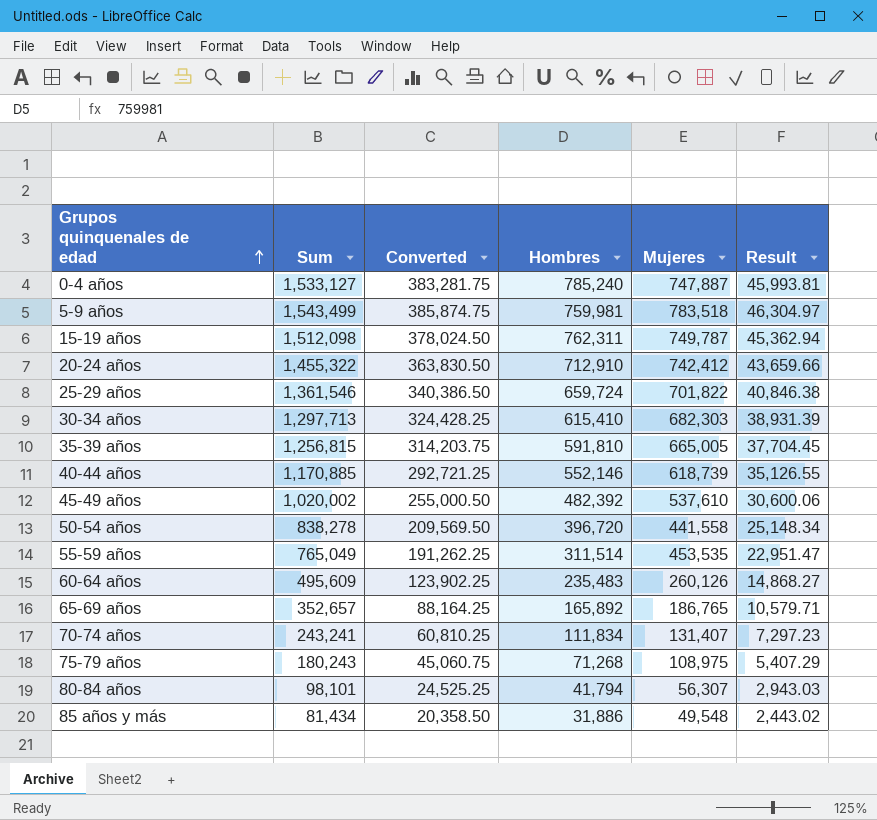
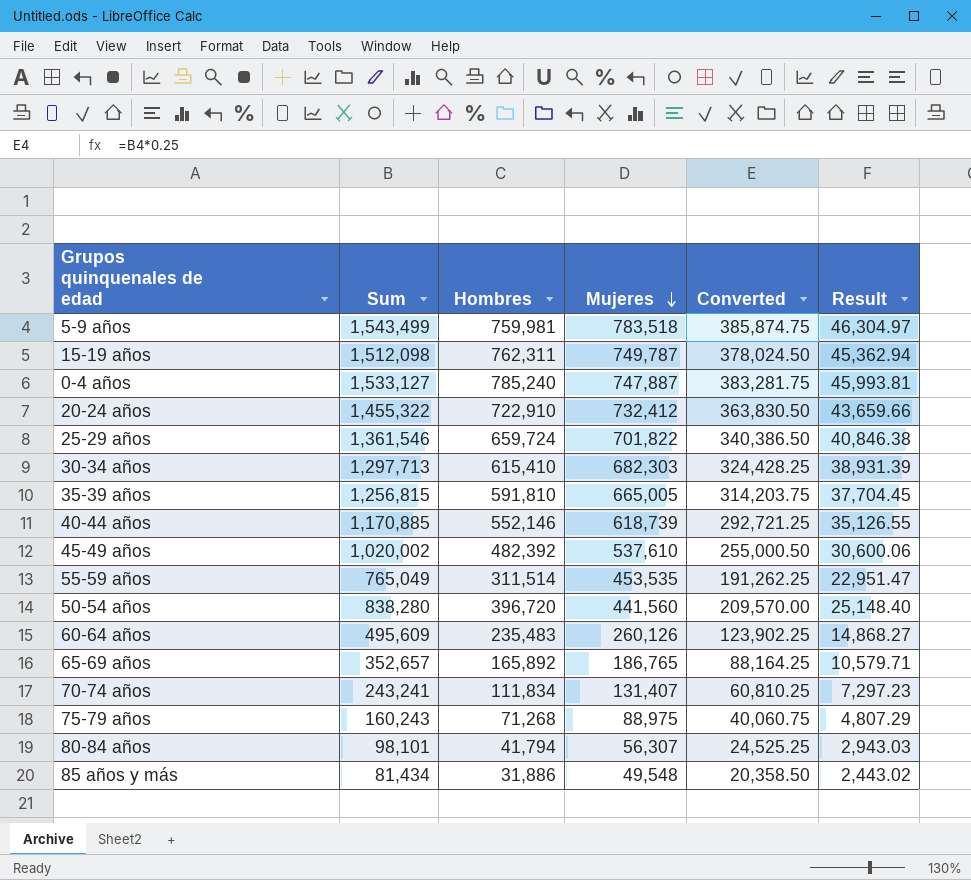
row order: Grupos quinquenales de edad ascending -> Mujeres descending
column Converted | position: 3 -> 5
20-24 años | Hombres: 712,910 -> 722,910
20-24 años | Mujeres: 742,412 -> 732,412
50-54 años | Sum: 838,278 -> 838,280
50-54 años | Mujeres: 441,558 -> 441,560
50-54 años | Converted: 209,569.50 -> 209,570.00
50-54 años | Result: 25,148.34 -> 25,148.40
75-79 años | Sum: 180,243 -> 160,243
75-79 años | Mujeres: 108,975 -> 88,975
75-79 años | Converted: 45,060.75 -> 40,060.75
75-79 años | Result: 5,407.29 -> 4,807.29

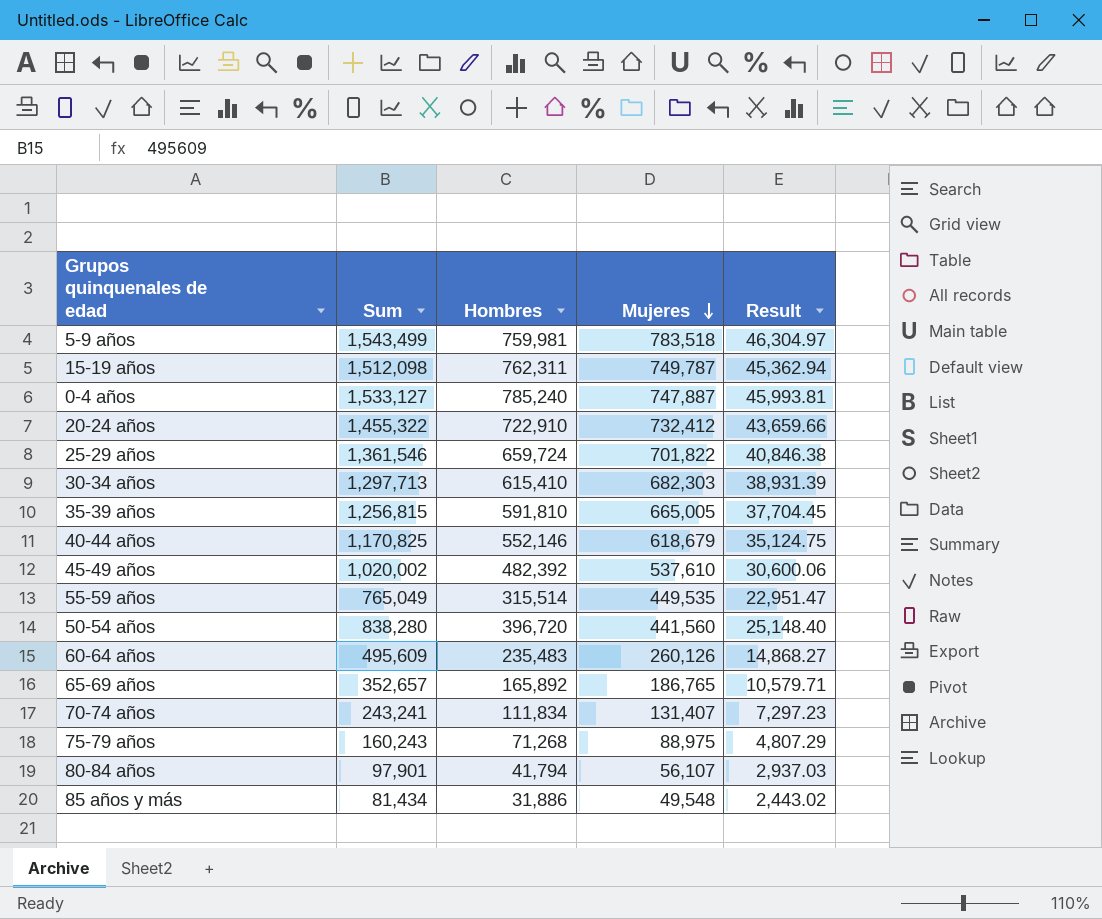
column Converted | formula: [Sum] * 0.25 -> none
40-44 años | Sum: 1,170,885 -> 1,170,825
40-44 años | Mujeres: 618,739 -> 618,679
40-44 años | Result: 35,126.55 -> 35,124.75
55-59 años | Hombres: 311,514 -> 315,514
55-59 años | Mujeres: 453,535 -> 449,535
80-84 años | Sum: 98,101 -> 97,901
80-84 años | Mujeres: 56,307 -> 56,107
80-84 años | Result: 2,943.03 -> 2,937.03

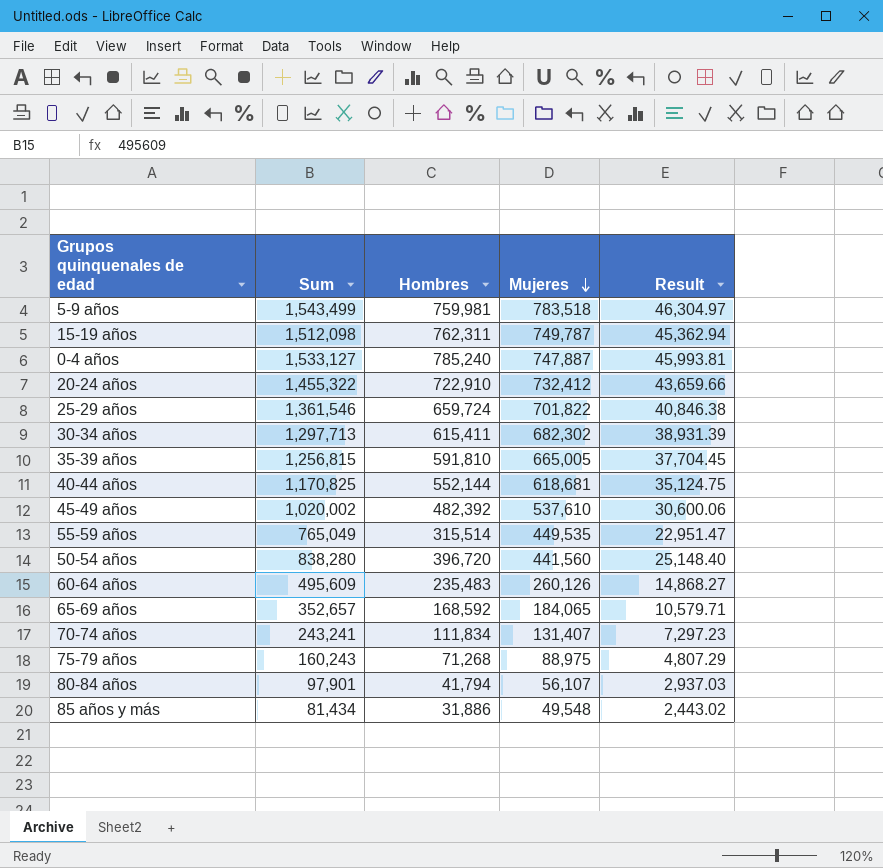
30-34 años | Hombres: 615,410 -> 615,411
30-34 años | Mujeres: 682,303 -> 682,302
40-44 años | Hombres: 552,146 -> 552,144
40-44 años | Mujeres: 618,679 -> 618,681
65-69 años | Hombres: 165,892 -> 168,592
65-69 años | Mujeres: 186,765 -> 184,065

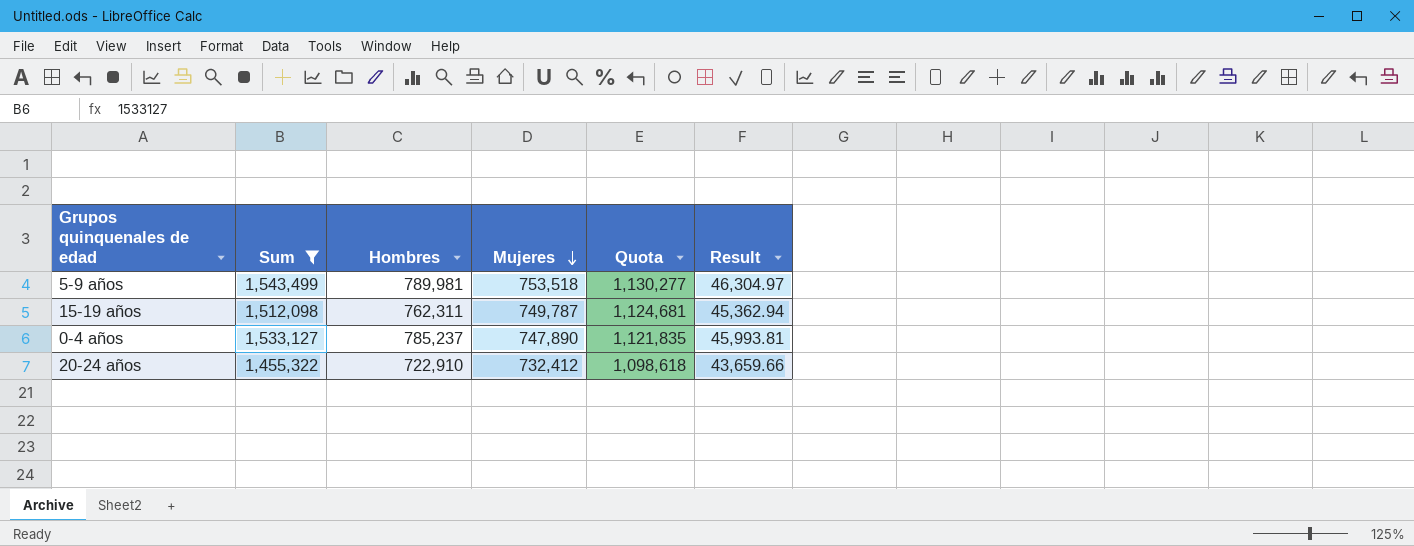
filter: none -> Sum >= 1,455,322
column Quota | formula: none -> [Mujeres] * 1.5
5-9 años | Hombres: 759,981 -> 789,981
5-9 años | Mujeres: 783,518 -> 753,518
0-4 años | Hombres: 785,240 -> 785,237
0-4 años | Mujeres: 747,887 -> 747,890

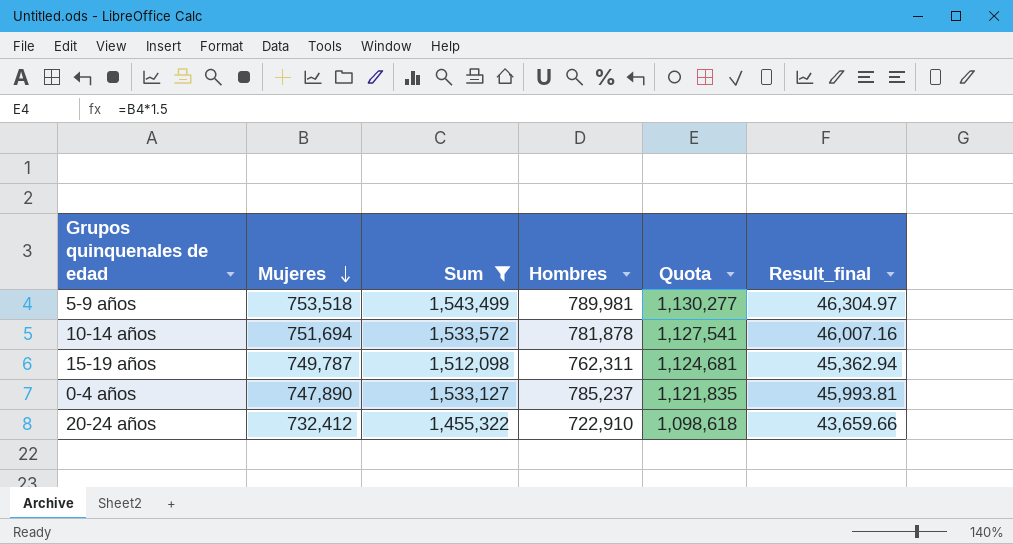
column Mujeres | position: 4 -> 2
column name: Result -> Result_final
row 10-14 años: none -> 751,694 | 1,533,572 | 781,878 | 1,127,541 | 46,007.16

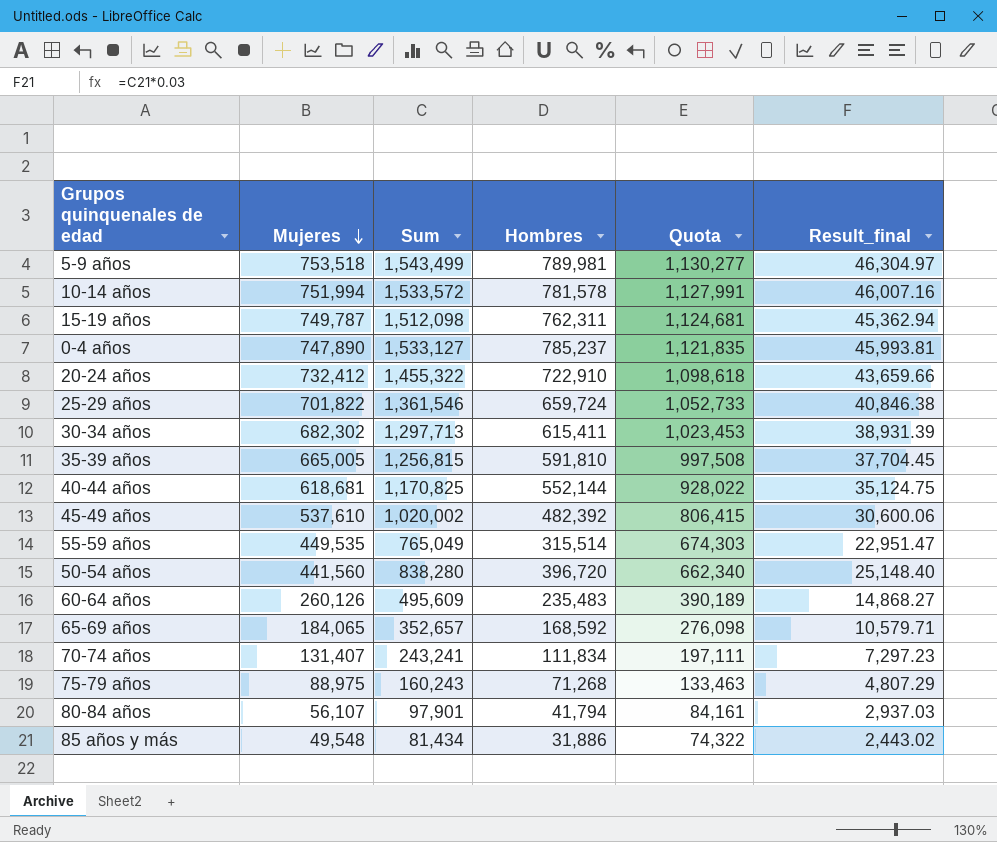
filter: Sum >= 1,455,322 -> none
10-14 años | Mujeres: 751,694 -> 751,994
10-14 años | Hombres: 781,878 -> 781,578
10-14 años | Quota: 1,127,541 -> 1,127,991

